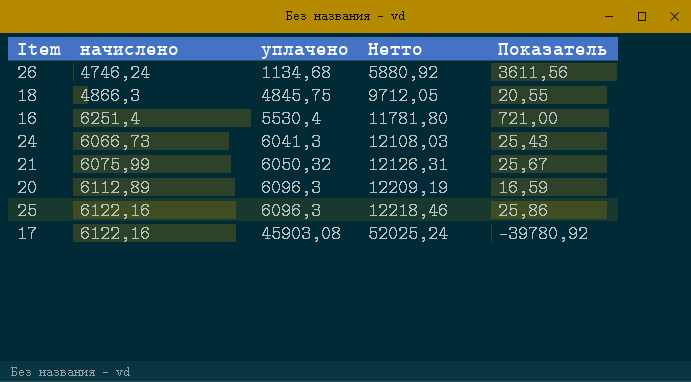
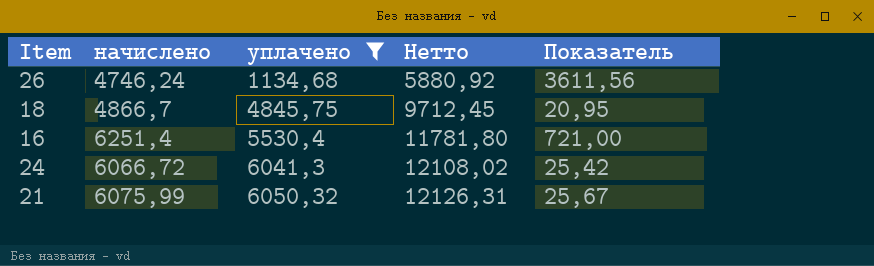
filter: none -> уплачено <= 6050,32
18 | начислено: 4866,3 -> 4866,7
18 | Нетто: 9712,05 -> 9712,45
18 | Показатель: 20,55 -> 20,95
24 | начислено: 6066,73 -> 6066,72
24 | Нетто: 12108,03 -> 12108,02
24 | Показатель: 25,43 -> 25,42

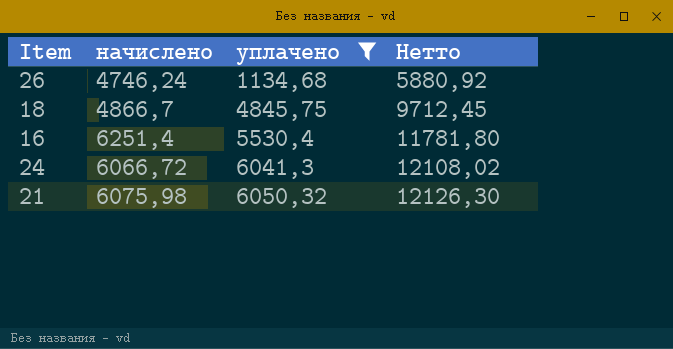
column Показатель | formula: [начислено] - [уплачено] -> none
21 | начислено: 6075,99 -> 6075,98
21 | Нетто: 12126,31 -> 12126,30

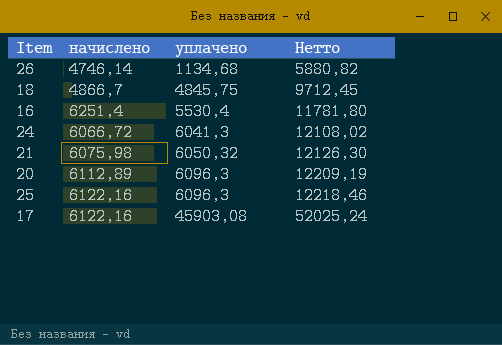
filter: уплачено <= 6050,32 -> none
26 | начислено: 4746,24 -> 4746,14
26 | Нетто: 5880,92 -> 5880,82

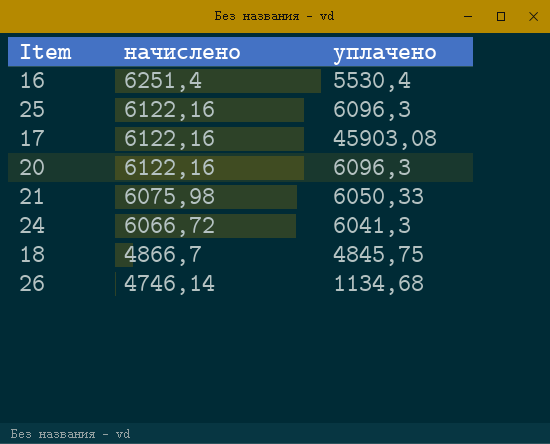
row order: уплачено ascending -> начислено descending
column Нетто | formula: [начислено] + [уплачено] -> none
20 | начислено: 6112,89 -> 6122,16
21 | уплачено: 6050,32 -> 6050,33

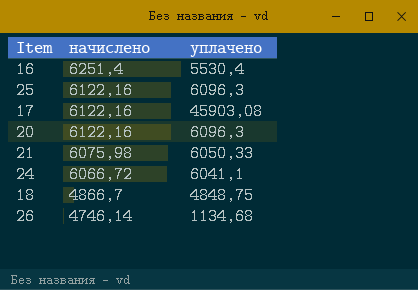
24 | уплачено: 6041,3 -> 6041,1
18 | уплачено: 4845,75 -> 4848,75

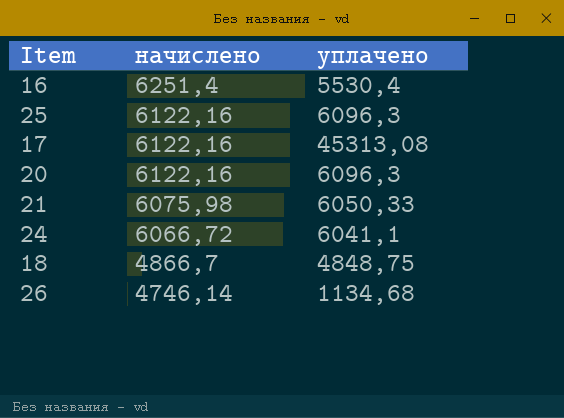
17 | уплачено: 45903,08 -> 45313,08

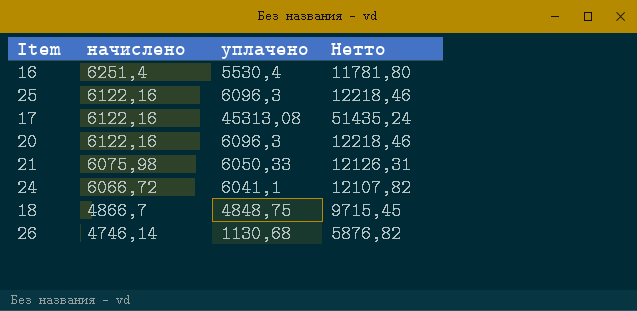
column Нетто | formula: none -> [начислено] + [уплачено]
26 | уплачено: 1134,68 -> 1130,68

